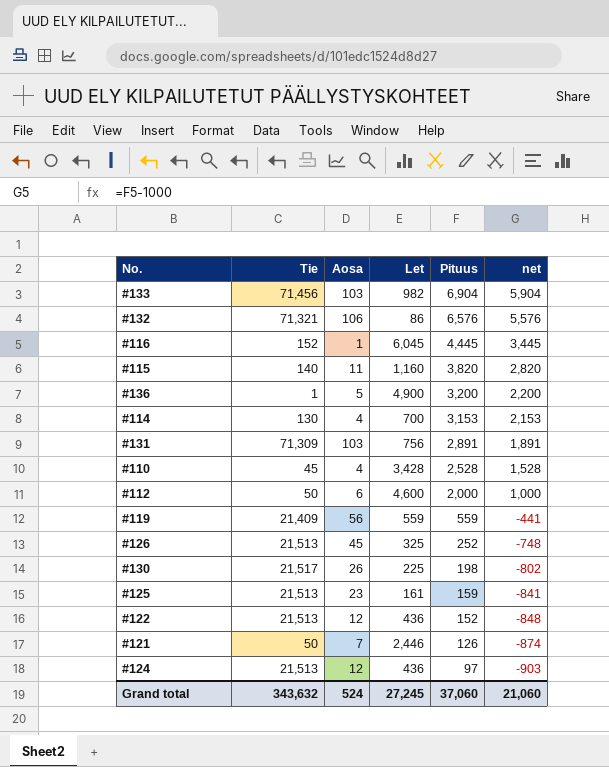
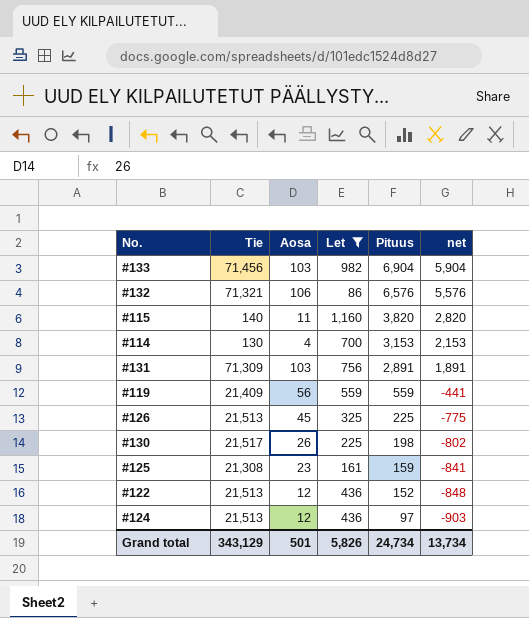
filter: none -> Let <= 1,160
#126 | Pituus: 252 -> 225
#126 | net: -748 -> -775
#125 | Tie: 21,513 -> 21,308
Grand total | Tie: 343,632 -> 343,129
Grand total | Aosa: 524 -> 501
Grand total | Let: 27,245 -> 5,826
Grand total | Pituus: 37,060 -> 24,734
Grand total | net: 21,060 -> 13,734

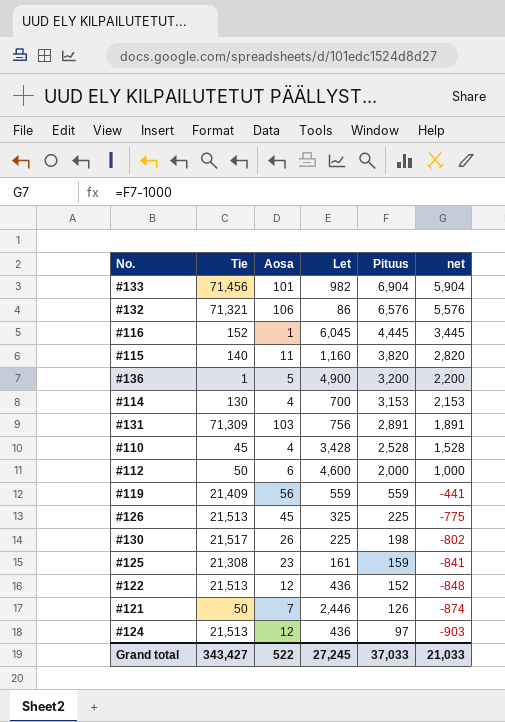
filter: Let <= 1,160 -> none
#133 | Aosa: 103 -> 101
Grand total | Tie: 343,129 -> 343,427
Grand total | Aosa: 501 -> 522
Grand total | Let: 5,826 -> 27,245
Grand total | Pituus: 24,734 -> 37,033
Grand total | net: 13,734 -> 21,033

